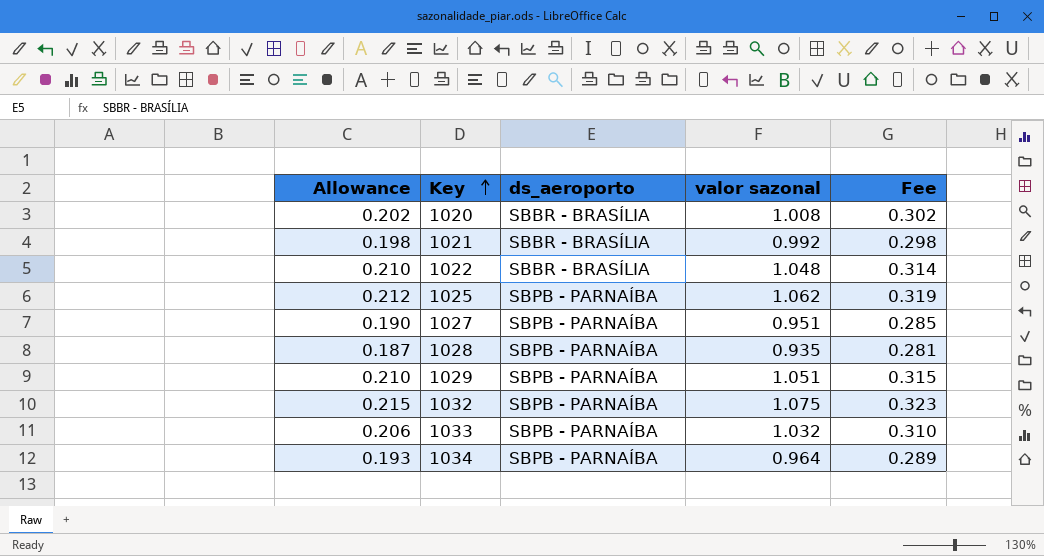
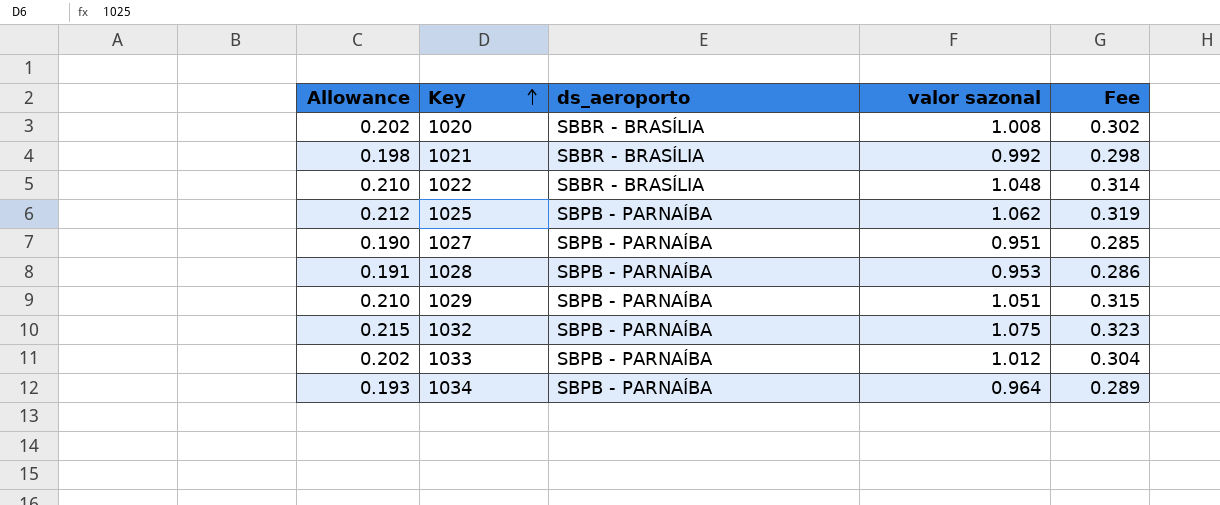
1028 | Allowance: 0.187 -> 0.191
1028 | valor sazonal: 0.935 -> 0.953
1028 | Fee: 0.281 -> 0.286
1033 | Allowance: 0.206 -> 0.202
1033 | valor sazonal: 1.032 -> 1.012
1033 | Fee: 0.310 -> 0.304

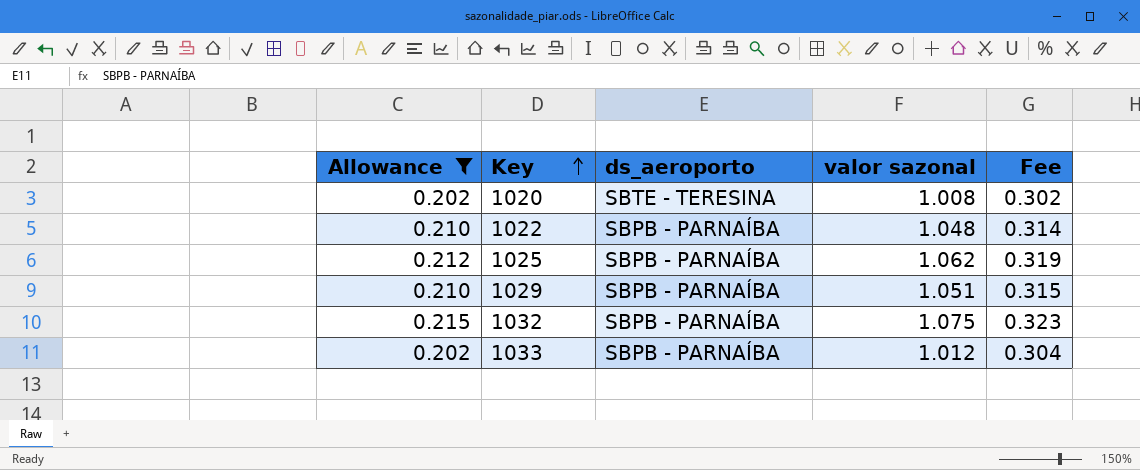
filter: none -> Allowance >= 0.202
1020 | ds_aeroporto: SBBR - BRASÍLIA -> SBTE - TERESINA
1022 | ds_aeroporto: SBBR - BRASÍLIA -> SBPB - PARNAÍBA

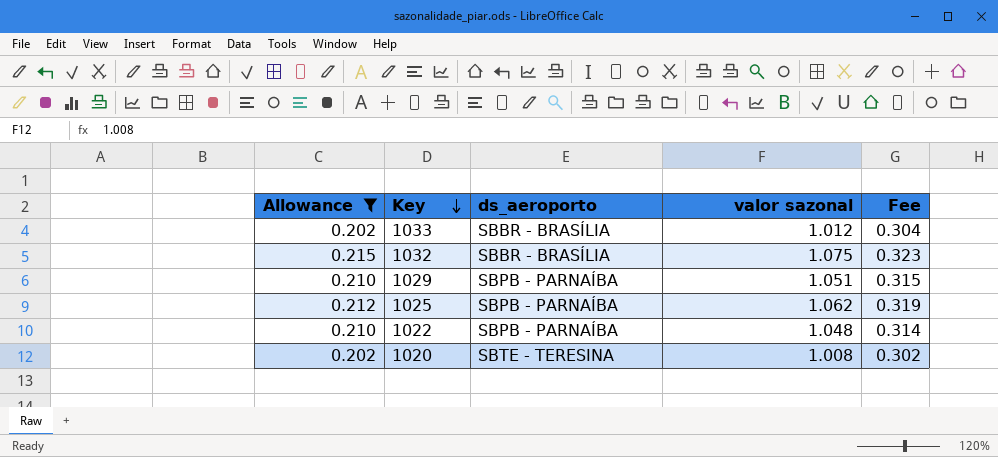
row order: Key ascending -> Key descending
1033 | ds_aeroporto: SBPB - PARNAÍBA -> SBBR - BRASÍLIA
1032 | ds_aeroporto: SBPB - PARNAÍBA -> SBBR - BRASÍLIA

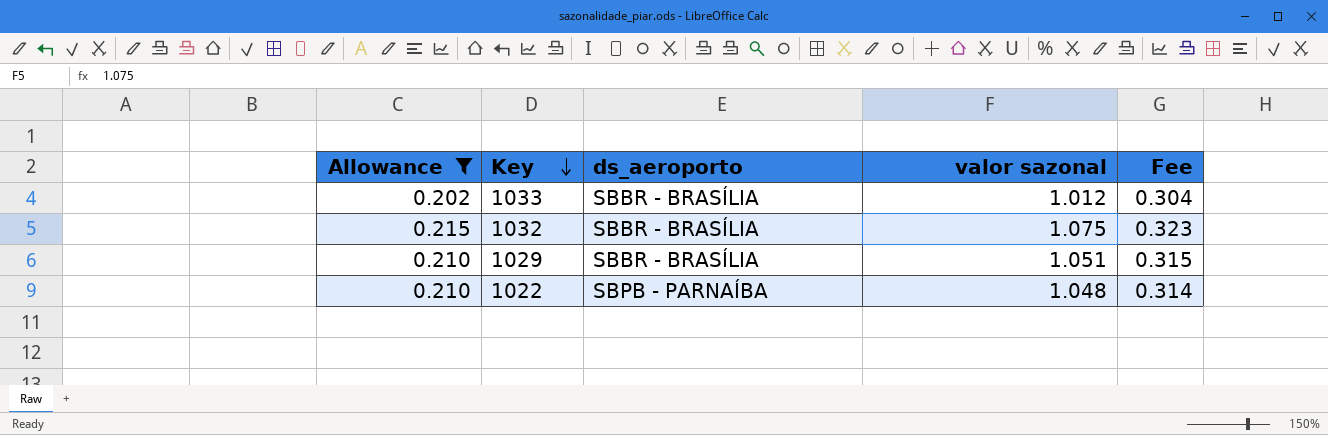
row 1025: 0.212 | SBPB - PARNAÍBA | 1.062 | 0.319 -> none
row 1020: 0.202 | SBTE - TERESINA | 1.008 | 0.302 -> none
1029 | ds_aeroporto: SBPB - PARNAÍBA -> SBBR - BRASÍLIA

